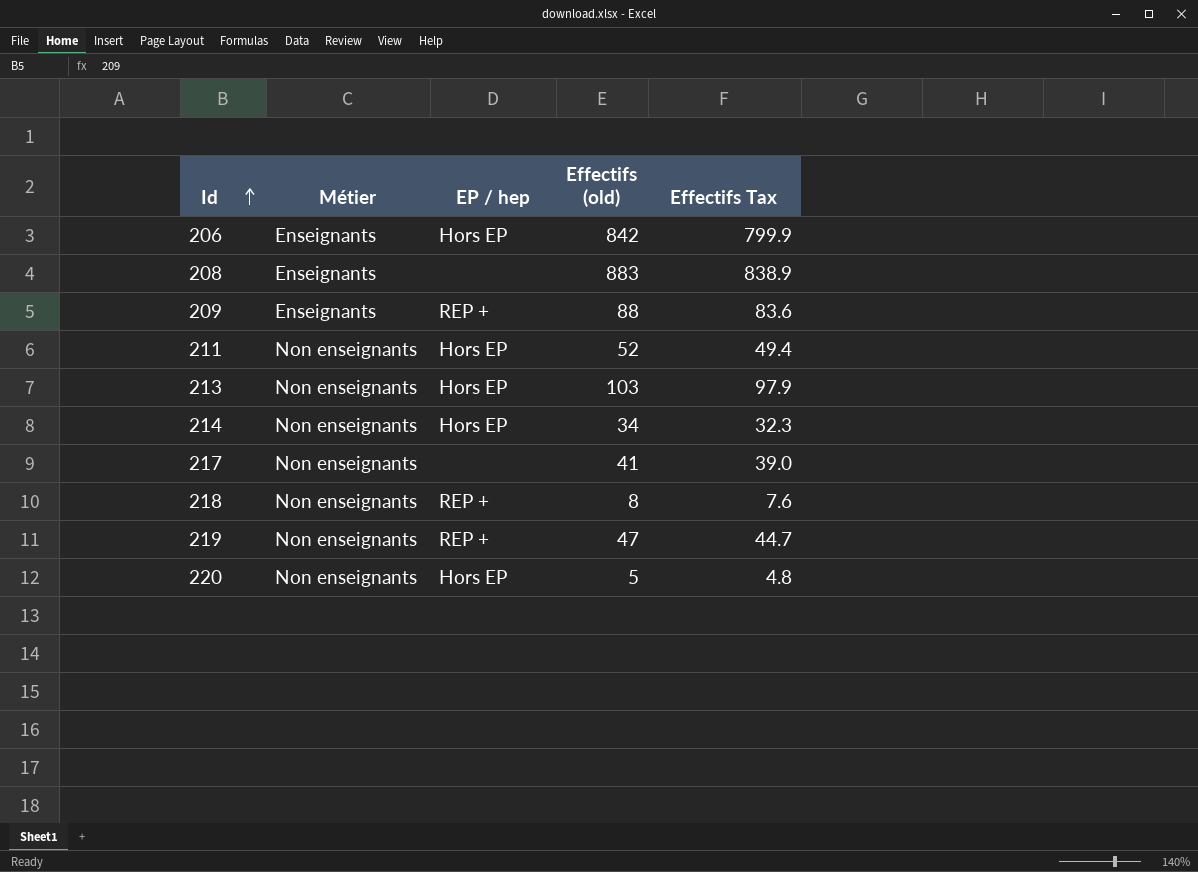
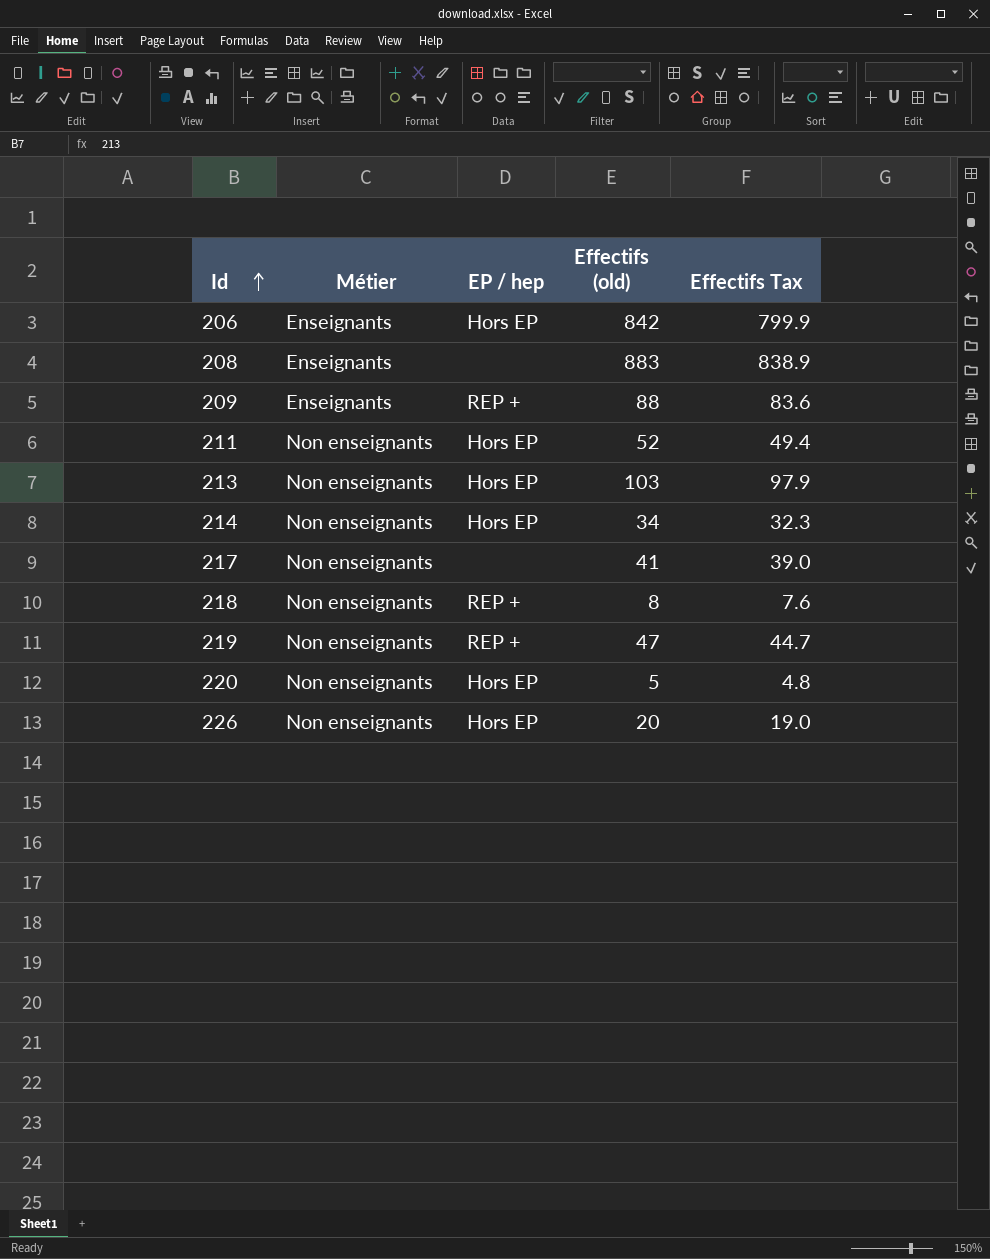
row 226: none -> Non enseignants | Hors EP | 20 | 19.0

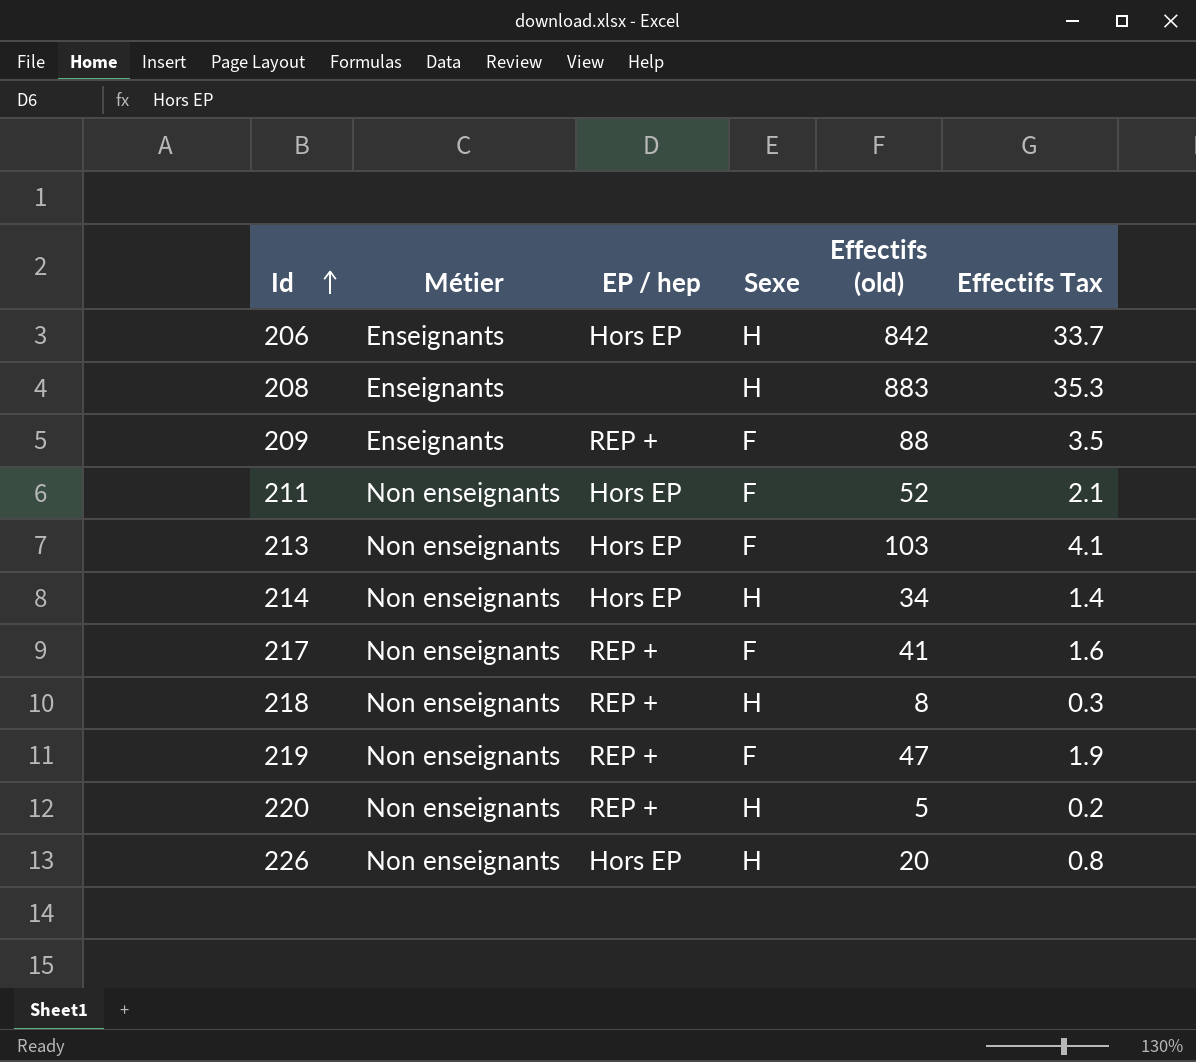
column Sexe | position: none -> 4
column Effectifs Tax | formula: [Effectifs (old)] * 0.95 -> [Effectifs (old)] * 0.04
217 | EP / hep: none -> REP +
220 | EP / hep: Hors EP -> REP +

